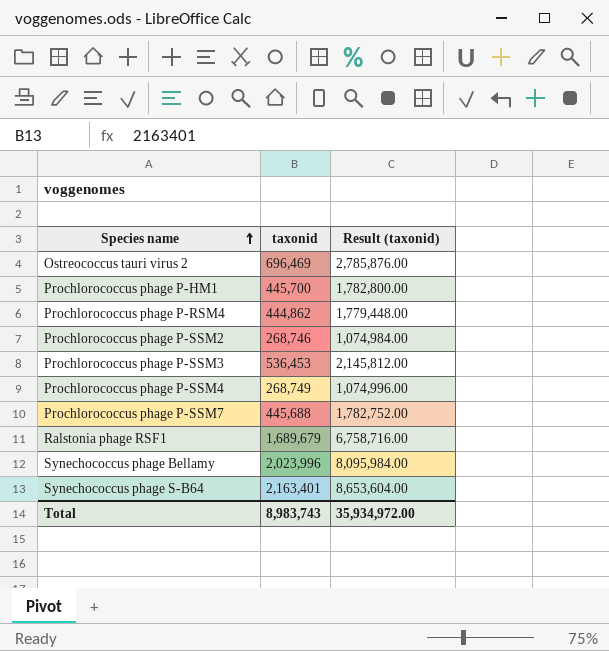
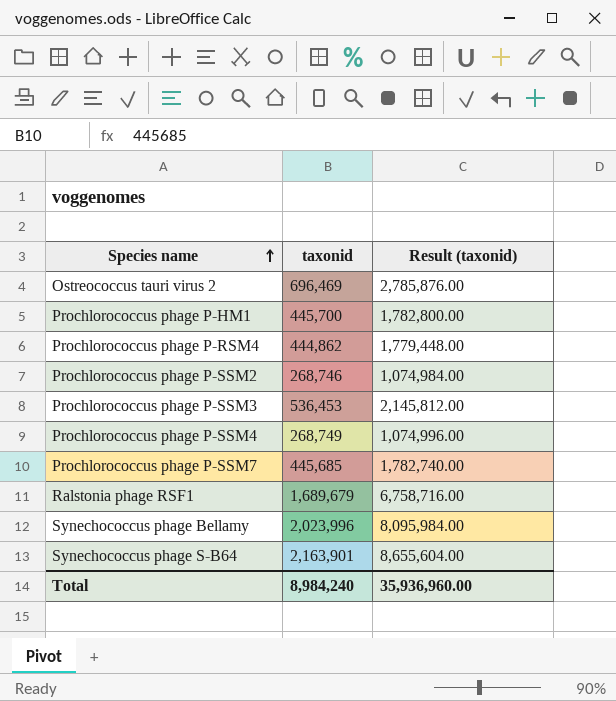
Prochlorococcus phage P-SSM7 | taxonid: 445,688 -> 445,685
Prochlorococcus phage P-SSM7 | Result (taxonid): 1,782,752.00 -> 1,782,740.00
Synechococcus phage S-B64 | taxonid: 2,163,401 -> 2,163,901
Synechococcus phage S-B64 | Result (taxonid): 8,653,604.00 -> 8,655,604.00
Total | taxonid: 8,983,743 -> 8,984,240
Total | Result (taxonid): 35,934,972.00 -> 35,936,960.00

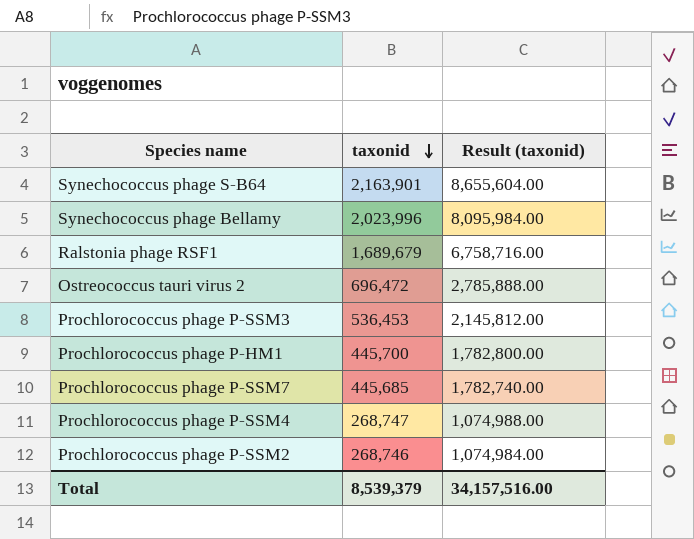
row order: Species name ascending -> taxonid descending
row Prochlorococcus phage P-RSM4: 444,862 | 1,779,448.00 -> none
Ostreococcus tauri virus 2 | taxonid: 696,469 -> 696,472
Ostreococcus tauri virus 2 | Result (taxonid): 2,785,876.00 -> 2,785,888.00
Prochlorococcus phage P-SSM4 | taxonid: 268,749 -> 268,747
Prochlorococcus phage P-SSM4 | Result (taxonid): 1,074,996.00 -> 1,074,988.00
Total | taxonid: 8,984,240 -> 8,539,379
Total | Result (taxonid): 35,936,960.00 -> 34,157,516.00

